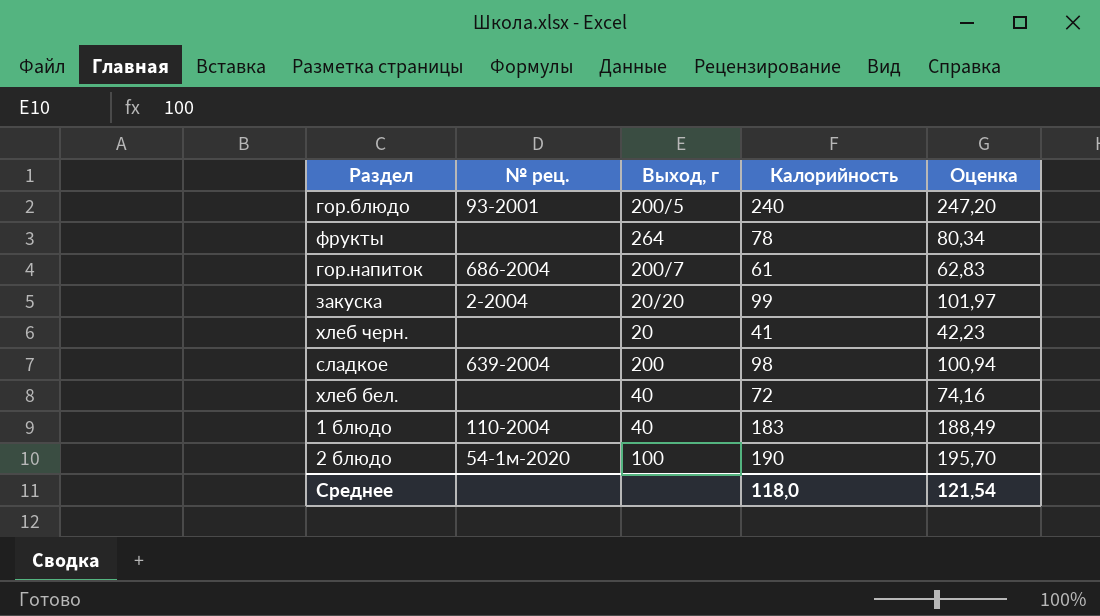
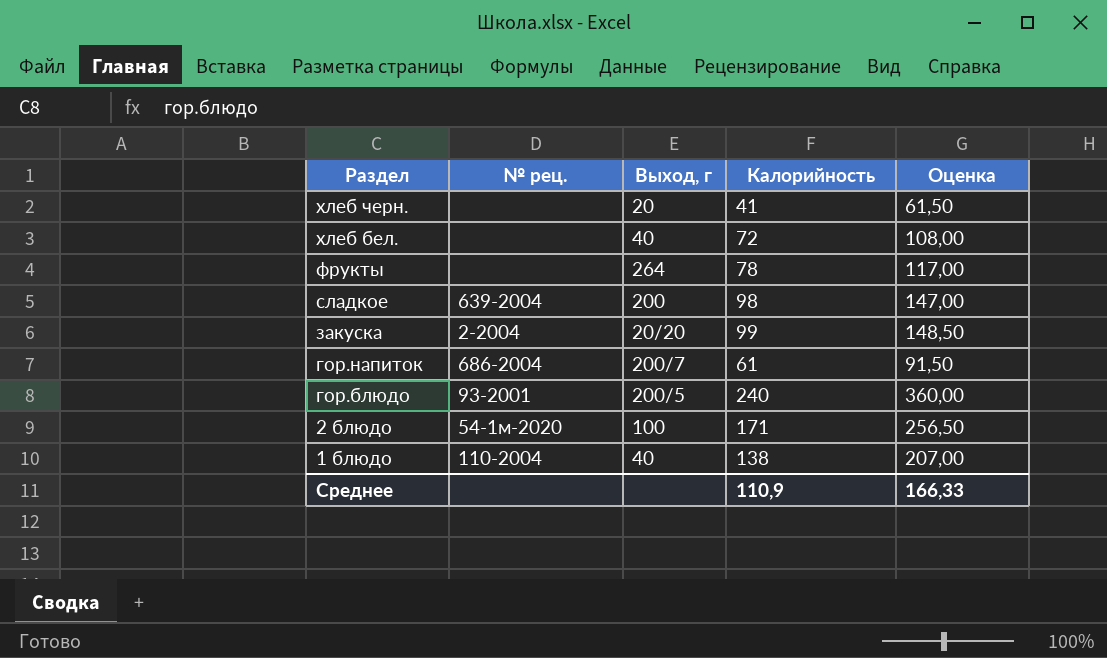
row order: none -> Раздел descending
column Оценка | formula: [Калорийность] * 1,03 -> [Калорийность] * 1,5
2 блюдо | Калорийность: 190 -> 171
1 блюдо | Калорийность: 183 -> 138
Среднее | Калорийность: 118,0 -> 110,9
Среднее | Оценка: 121,54 -> 166,33

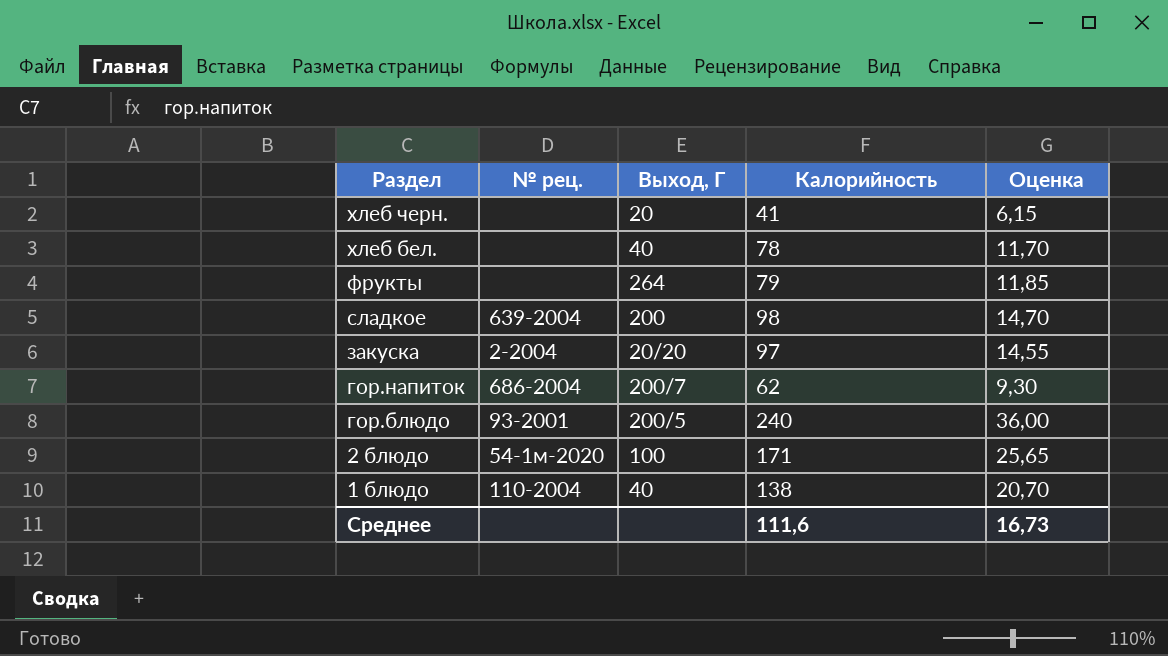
column name: Выход, г -> Выход, Г
column Оценка | formula: [Калорийность] * 1,5 -> [Калорийность] * 0,15
хлеб бел. | Калорийность: 72 -> 78
фрукты | Калорийность: 78 -> 79
закуска | Калорийность: 99 -> 97
гор.напиток | Калорийность: 61 -> 62
Среднее | Калорийность: 110,9 -> 111,6
Среднее | Оценка: 166,33 -> 16,73

